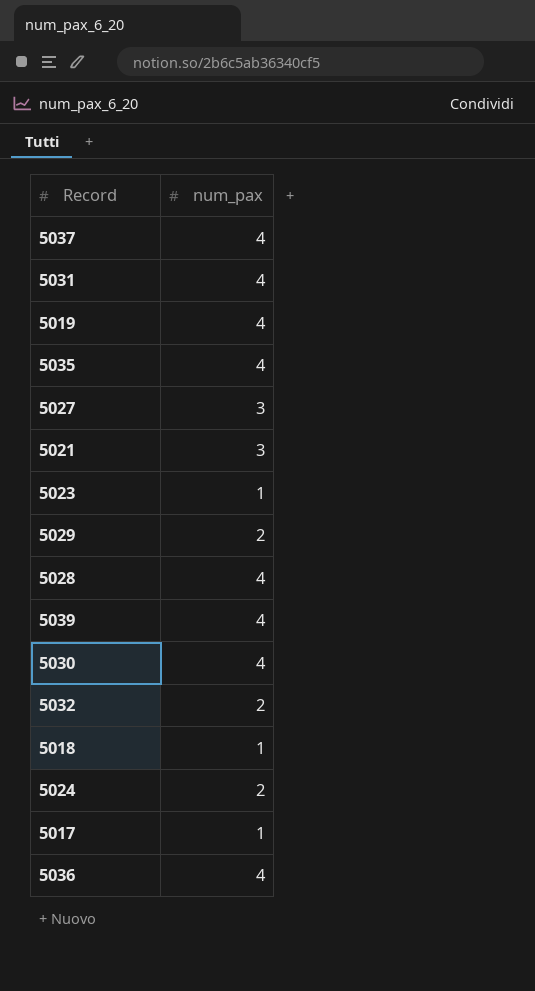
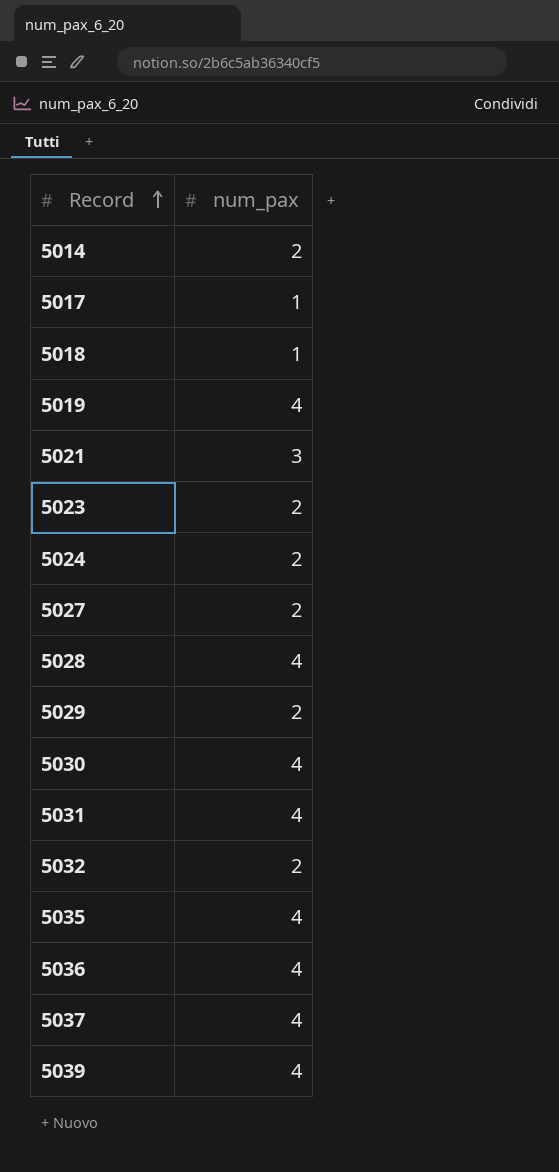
row order: none -> Record ascending
row 5014: none -> 2
5023 | num_pax: 1 -> 2
5027 | num_pax: 3 -> 2

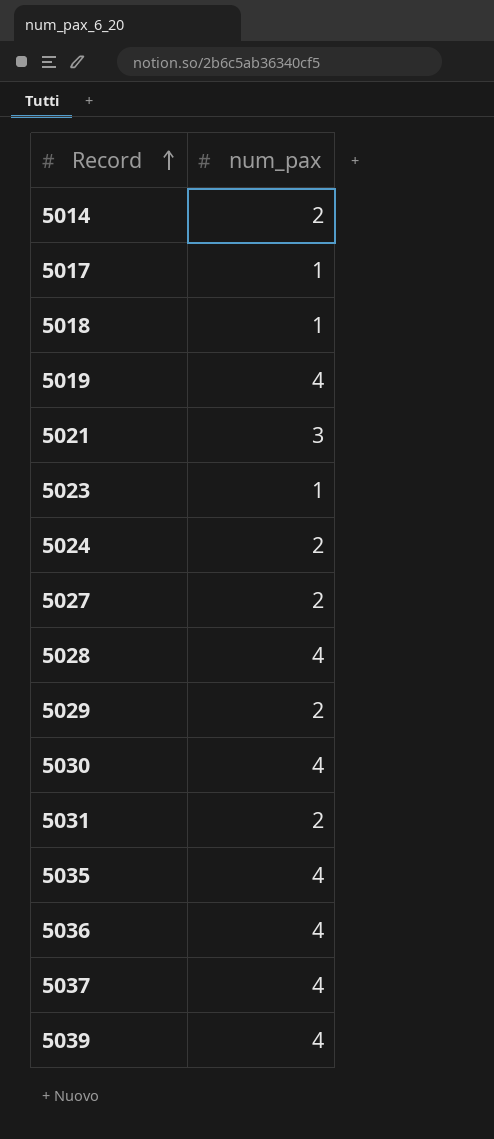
row 5032: 2 -> none
5023 | num_pax: 2 -> 1
5031 | num_pax: 4 -> 2

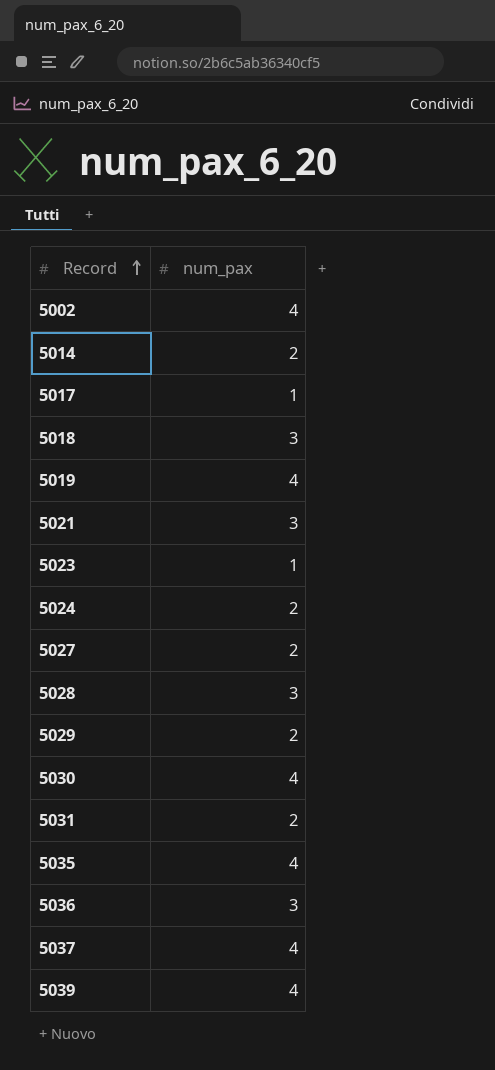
row 5002: none -> 4
5018 | num_pax: 1 -> 3
5028 | num_pax: 4 -> 3
5036 | num_pax: 4 -> 3

